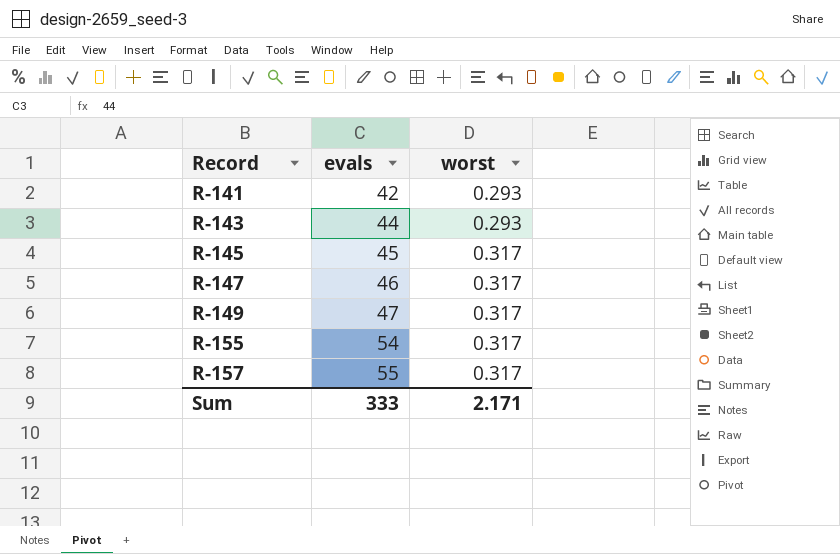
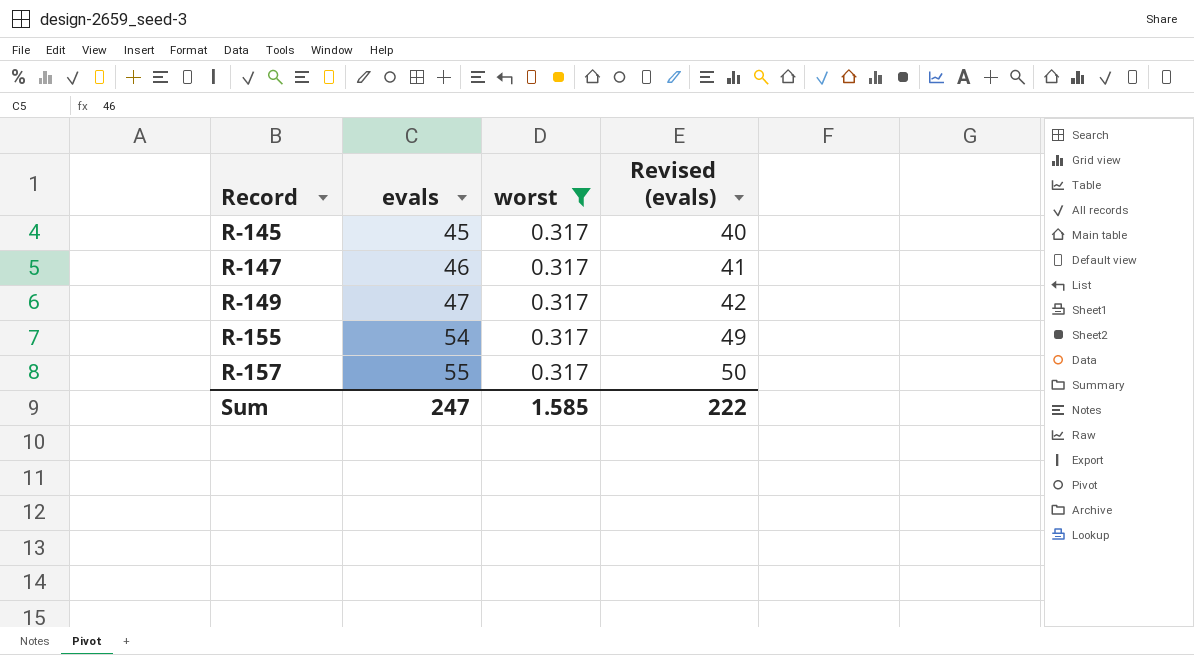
filter: none -> worst = 0.317
column Revised (evals) | formula: none -> [evals] - 5
Sum | evals: 333 -> 247
Sum | worst: 2.171 -> 1.585

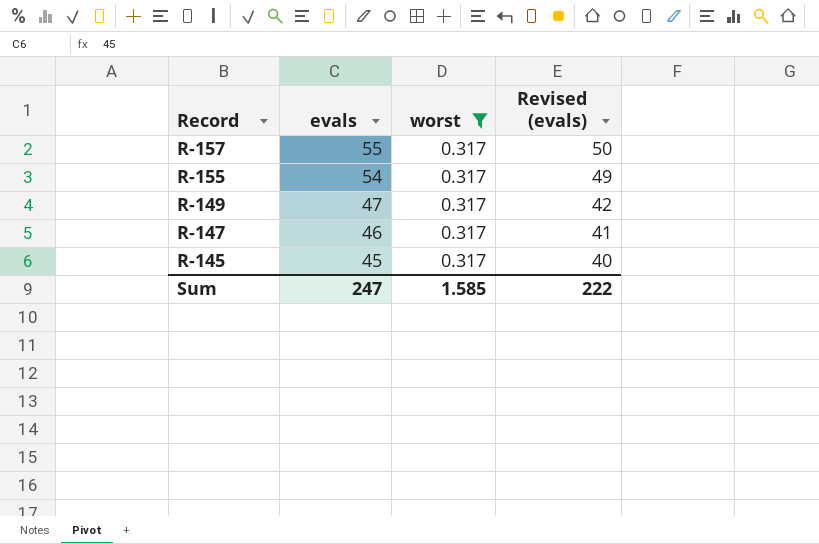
row order: Record ascending -> Record descending

